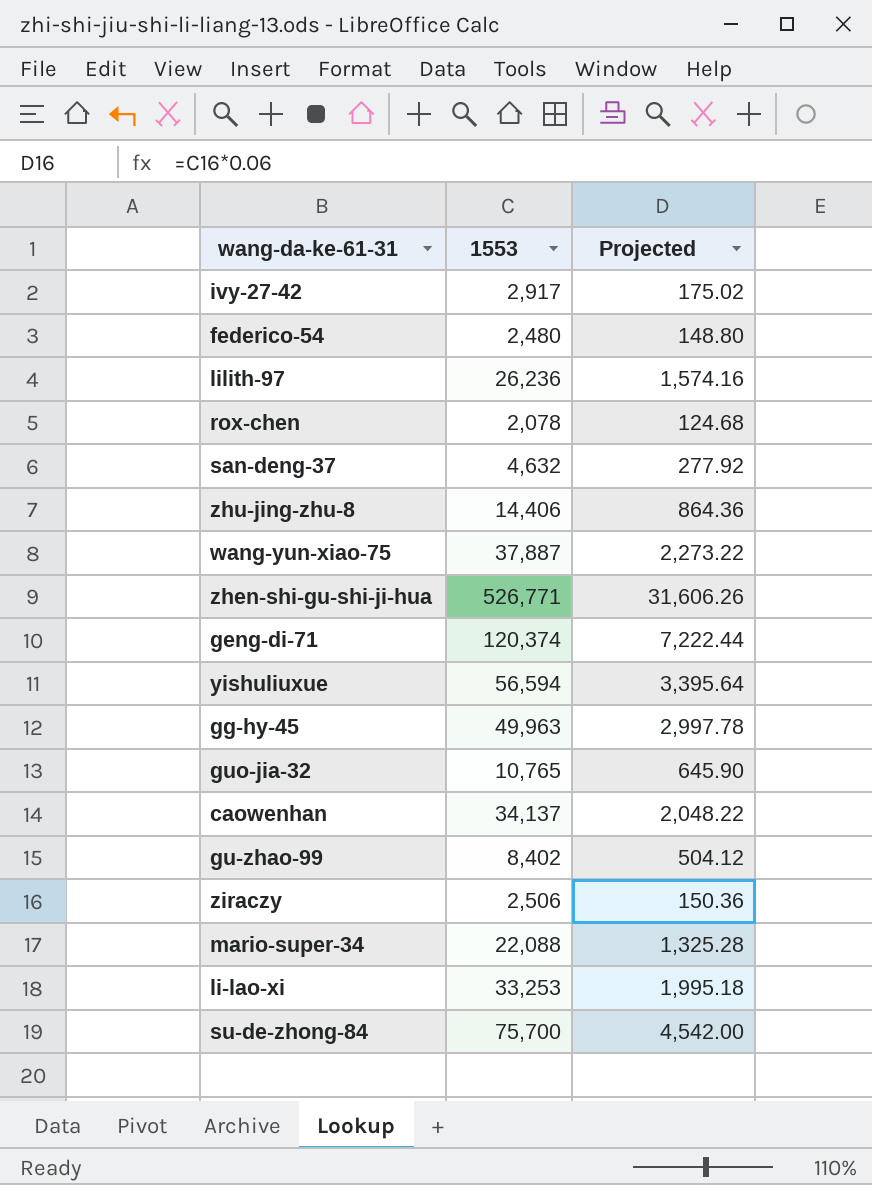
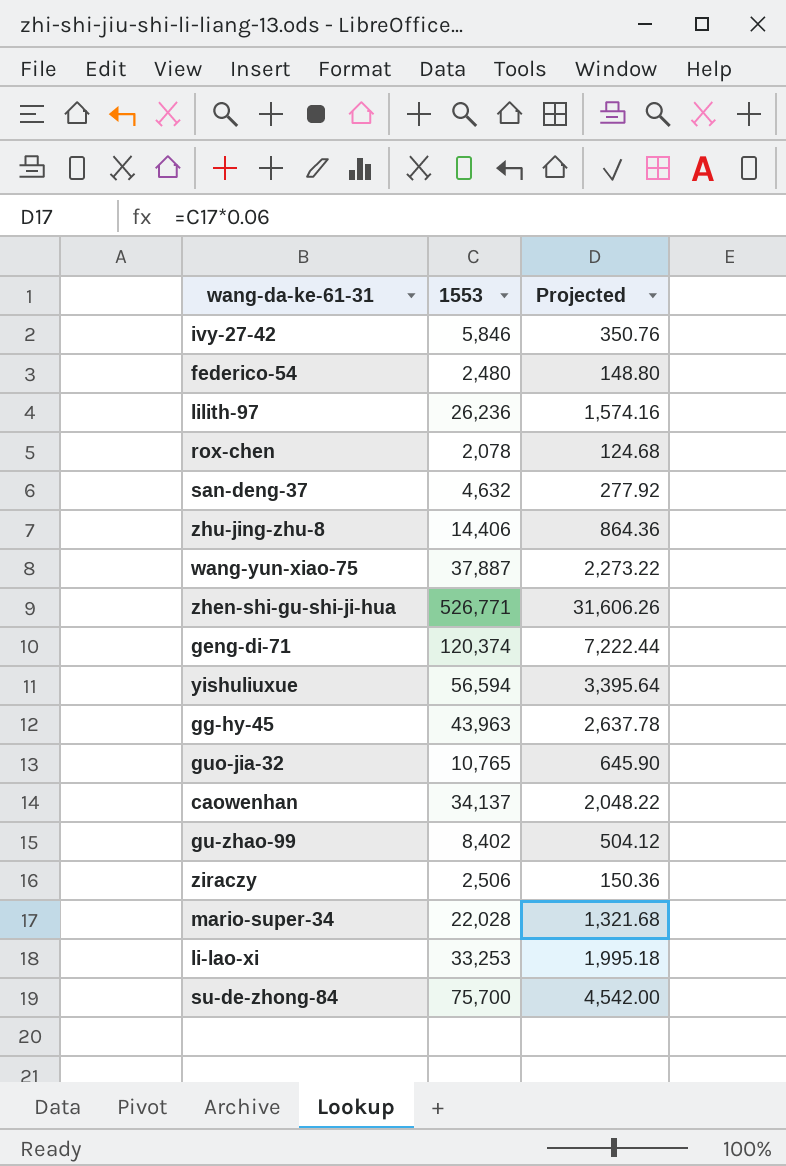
ivy-27-42 | 1553: 2,917 -> 5,846
ivy-27-42 | Projected: 175.02 -> 350.76
gg-hy-45 | 1553: 49,963 -> 43,963
gg-hy-45 | Projected: 2,997.78 -> 2,637.78
mario-super-34 | 1553: 22,088 -> 22,028
mario-super-34 | Projected: 1,325.28 -> 1,321.68

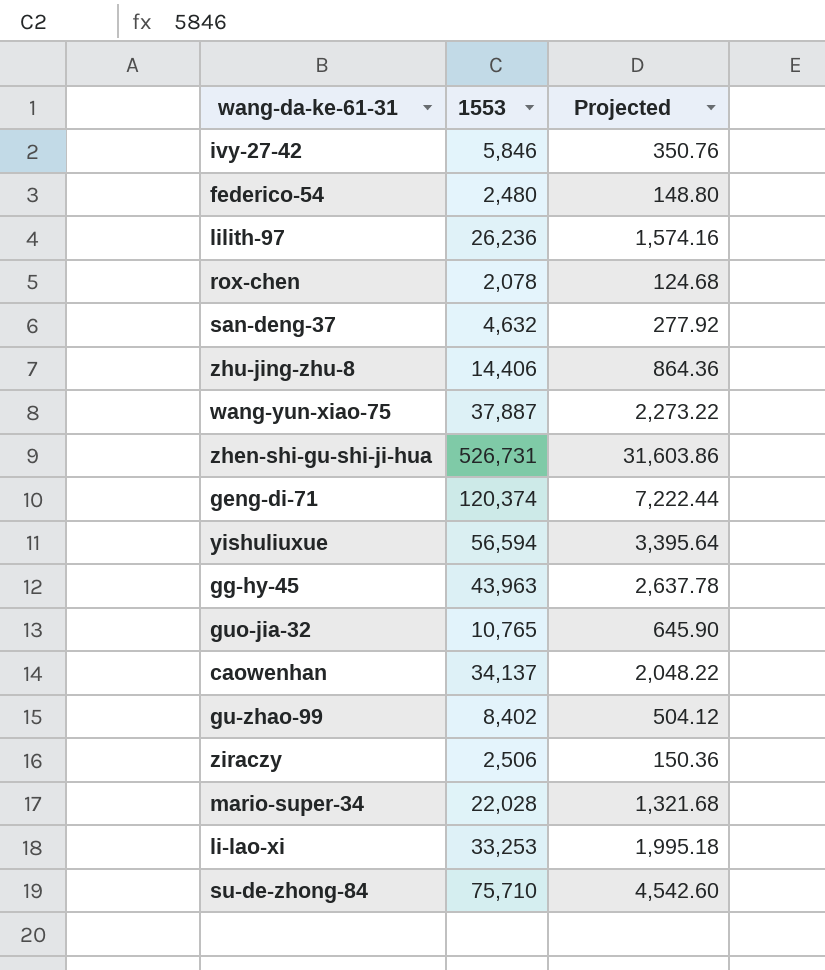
zhen-shi-gu-shi-ji-hua | 1553: 526,771 -> 526,731
zhen-shi-gu-shi-ji-hua | Projected: 31,606.26 -> 31,603.86
su-de-zhong-84 | 1553: 75,700 -> 75,710
su-de-zhong-84 | Projected: 4,542.00 -> 4,542.60

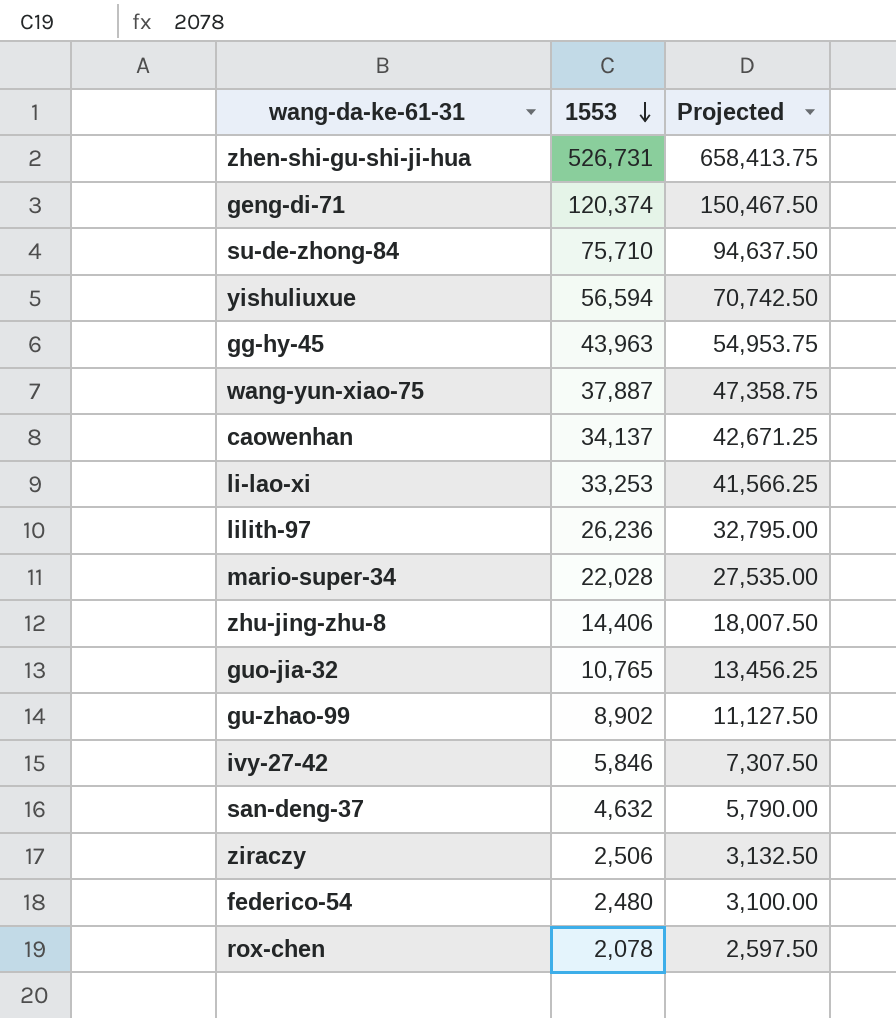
row order: none -> 1553 descending
column Projected | formula: [1553] * 0.06 -> [1553] * 1.25
gu-zhao-99 | 1553: 8,402 -> 8,902

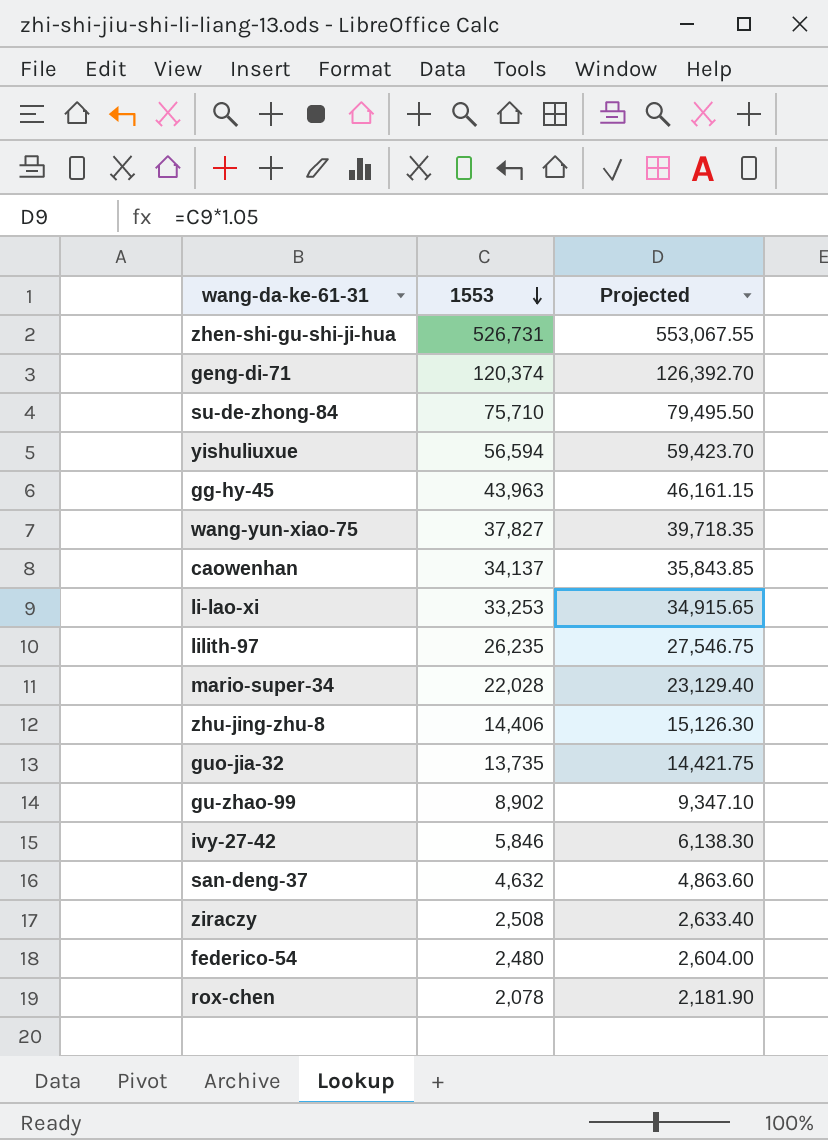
column Projected | formula: [1553] * 1.25 -> [1553] * 1.05
wang-yun-xiao-75 | 1553: 37,887 -> 37,827
lilith-97 | 1553: 26,236 -> 26,235
guo-jia-32 | 1553: 10,765 -> 13,735
ziraczy | 1553: 2,506 -> 2,508

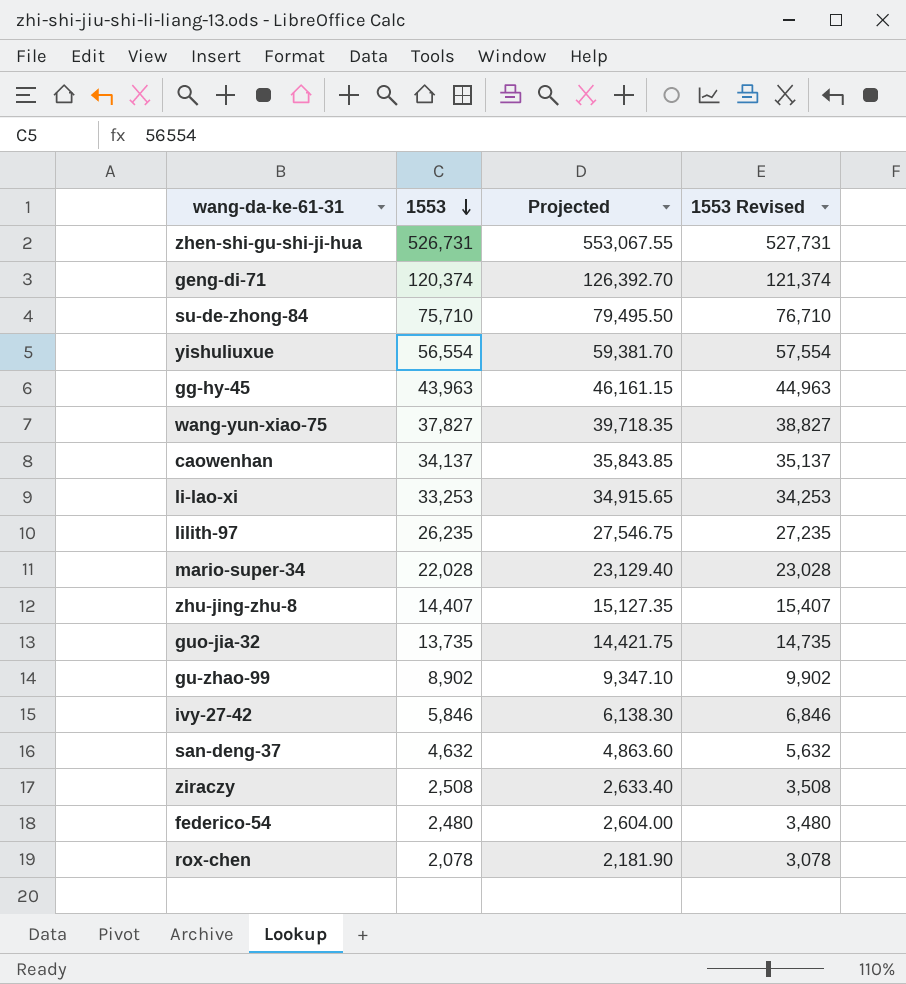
column 1553 Revised | formula: none -> [1553] + 1000
yishuliuxue | 1553: 56,594 -> 56,554
yishuliuxue | Projected: 59,423.70 -> 59,381.70
zhu-jing-zhu-8 | 1553: 14,406 -> 14,407
zhu-jing-zhu-8 | Projected: 15,126.30 -> 15,127.35

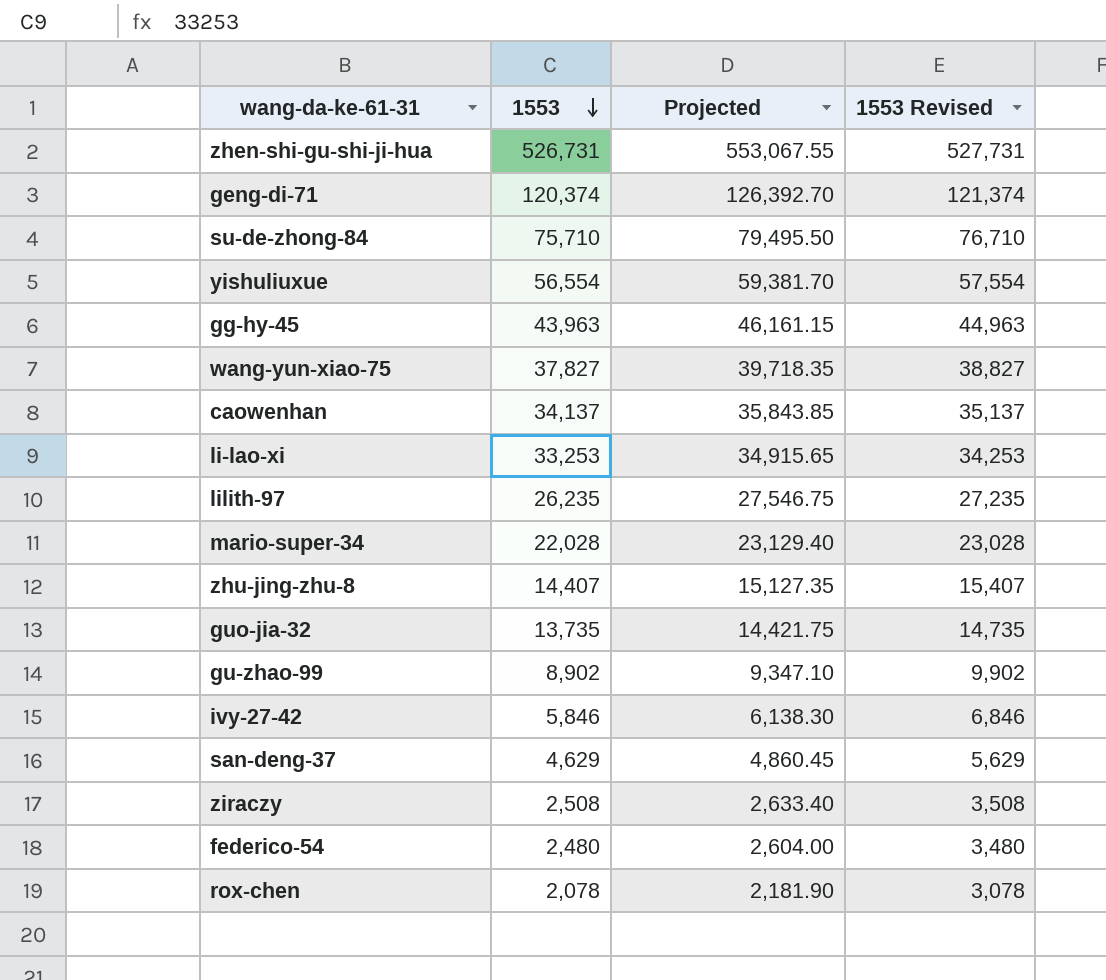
san-deng-37 | 1553: 4,632 -> 4,629
san-deng-37 | Projected: 4,863.60 -> 4,860.45
san-deng-37 | 1553 Revised: 5,632 -> 5,629

